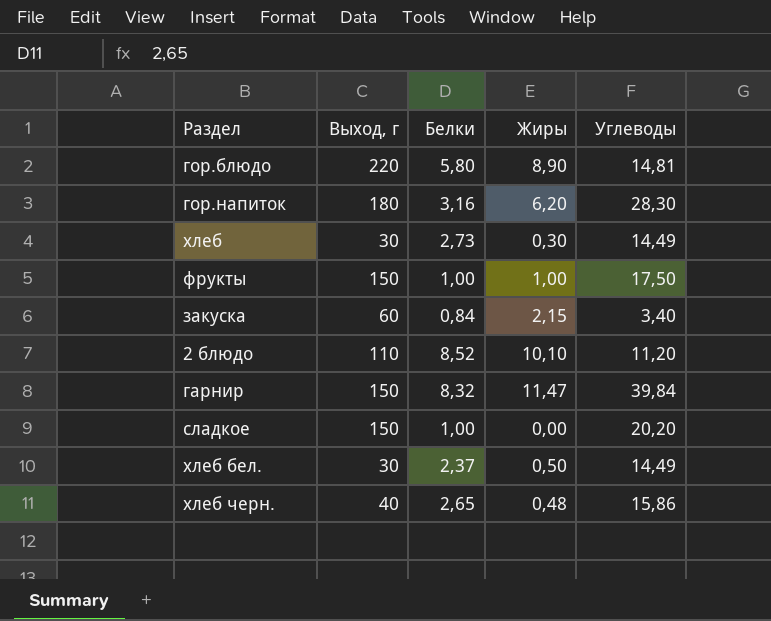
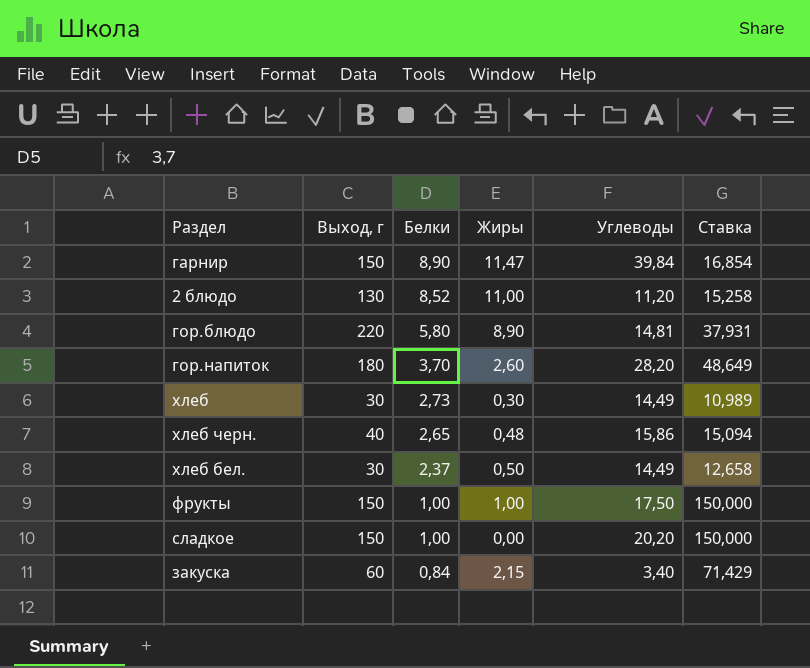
row order: none -> Белки descending
column Ставка | formula: none -> [Выход, г] / [Белки]
гарнир | Белки: 8,32 -> 8,90
2 блюдо | Выход, г: 110 -> 130
2 блюдо | Жиры: 10,10 -> 11,00
гор.напиток | Белки: 3,16 -> 3,70
гор.напиток | Жиры: 6,20 -> 2,60
гор.напиток | Углеводы: 28,30 -> 28,20

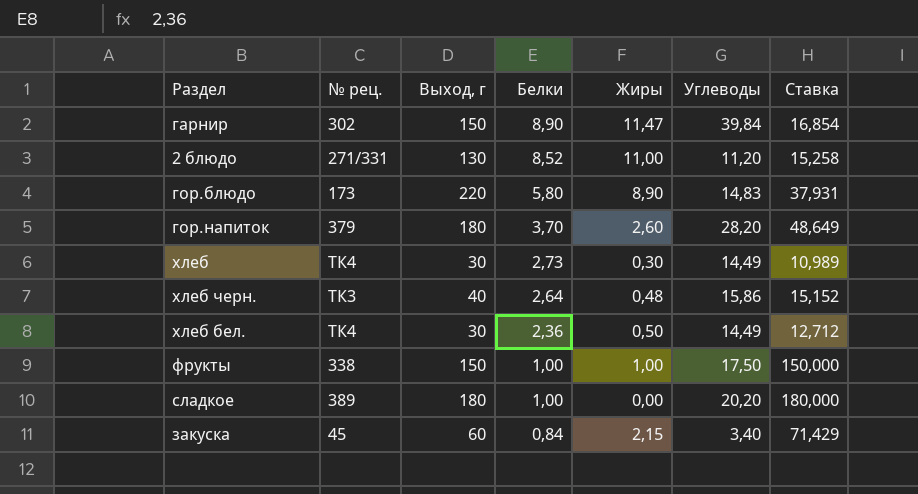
column № рец. | position: none -> 2
гор.блюдо | Углеводы: 14,81 -> 14,83
хлеб черн. | Белки: 2,65 -> 2,64
хлеб черн. | Ставка: 15,094 -> 15,152
хлеб бел. | Белки: 2,37 -> 2,36
хлеб бел. | Ставка: 12,658 -> 12,712
сладкое | Выход, г: 150 -> 180
сладкое | Ставка: 150,000 -> 180,000

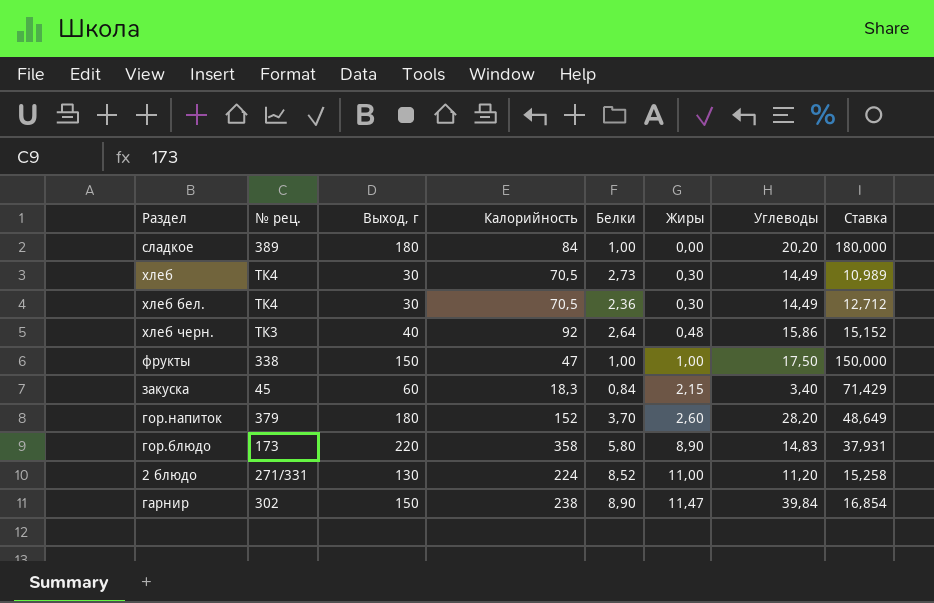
row order: Белки descending -> Жиры ascending
column Калорийность | position: none -> 4
хлеб бел. | Жиры: 0,50 -> 0,30

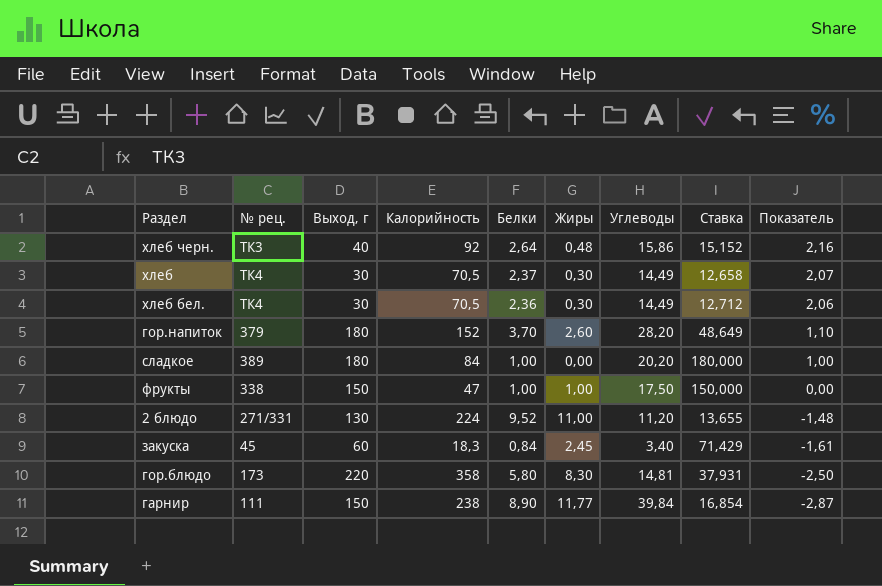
row order: Жиры ascending -> Показатель descending
column Показатель | formula: none -> [Белки] - [Жиры]
хлеб | Белки: 2,73 -> 2,37
хлеб | Ставка: 10,989 -> 12,658
2 блюдо | Белки: 8,52 -> 9,52
2 блюдо | Ставка: 15,258 -> 13,655
закуска | Жиры: 2,15 -> 2,45
гор.блюдо | Жиры: 8,90 -> 8,30
гор.блюдо | Углеводы: 14,83 -> 14,81
гарнир | № рец.: 302 -> 111
гарнир | Жиры: 11,47 -> 11,77

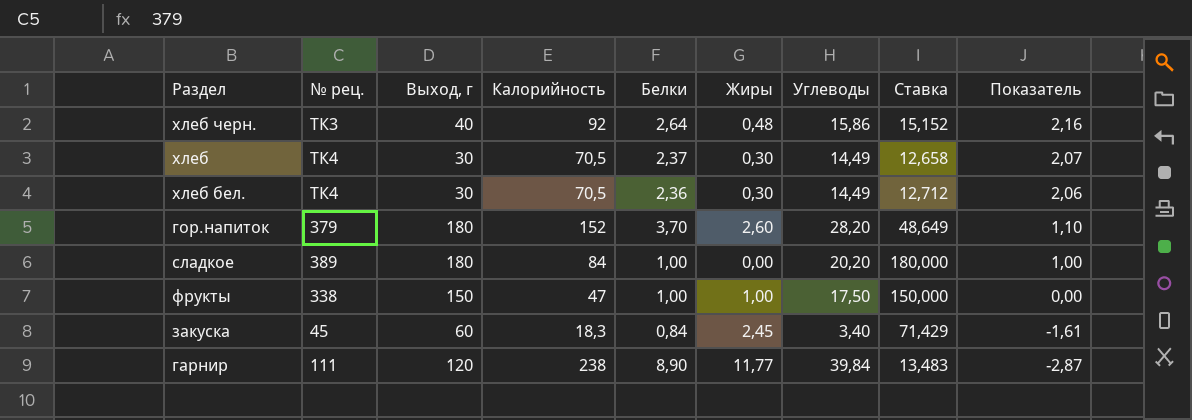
row 2 блюдо: 271/331 | 130 | 224 | 9,52 | 11,00 | 11,20 | 13,655 | -1,48 -> none
row гор.блюдо: 173 | 220 | 358 | 5,80 | 8,30 | 14,81 | 37,931 | -2,50 -> none
гарнир | Выход, г: 150 -> 120
гарнир | Ставка: 16,854 -> 13,483

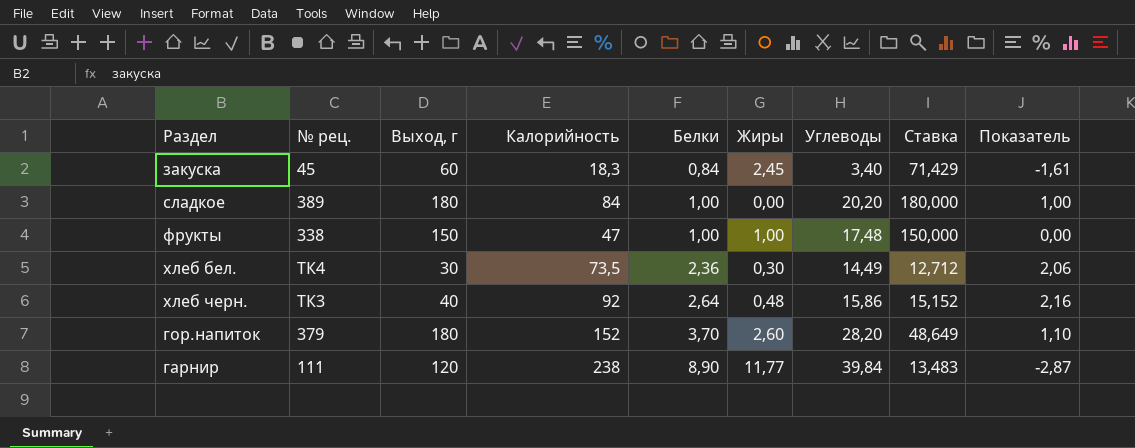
row order: Показатель descending -> Белки ascending
row хлеб: ТК4 | 30 | 70,5 | 2,37 | 0,30 | 14,49 | 12,658 | 2,07 -> none
фрукты | Углеводы: 17,50 -> 17,48
хлеб бел. | Калорийность: 70,5 -> 73,5

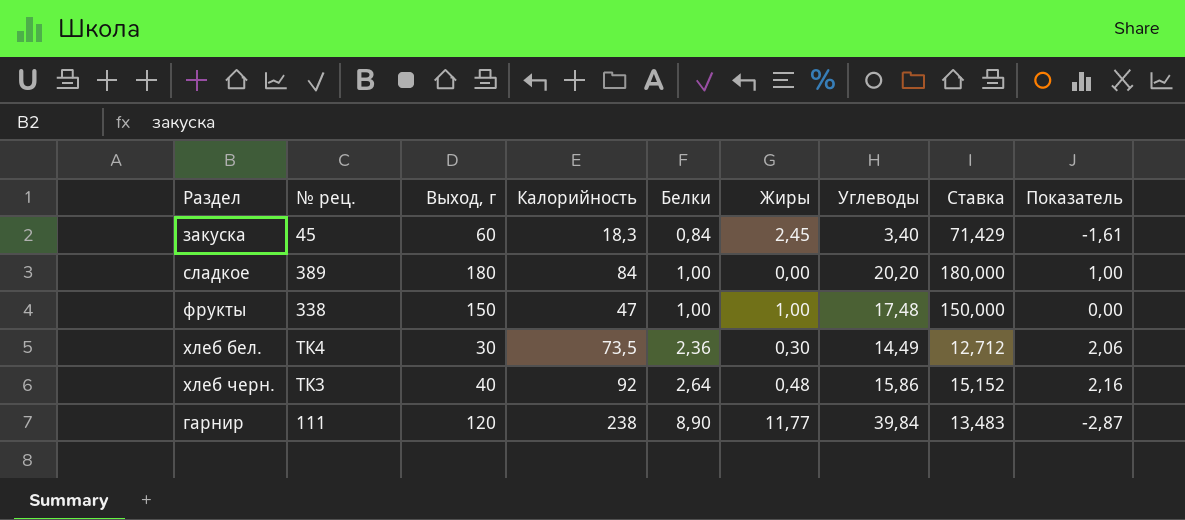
row гор.напиток: 379 | 180 | 152 | 3,70 | 2,60 | 28,20 | 48,649 | 1,10 -> none

